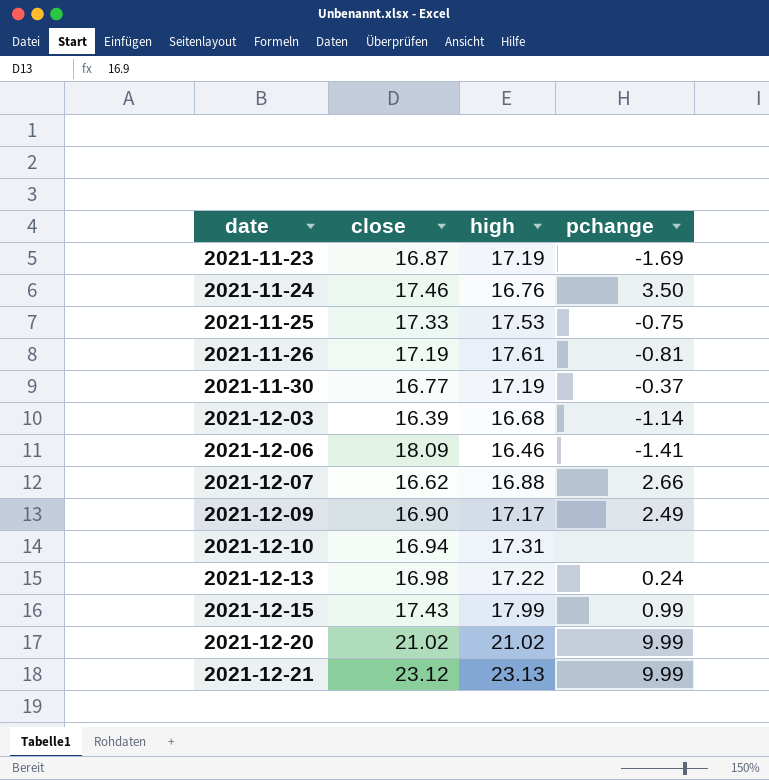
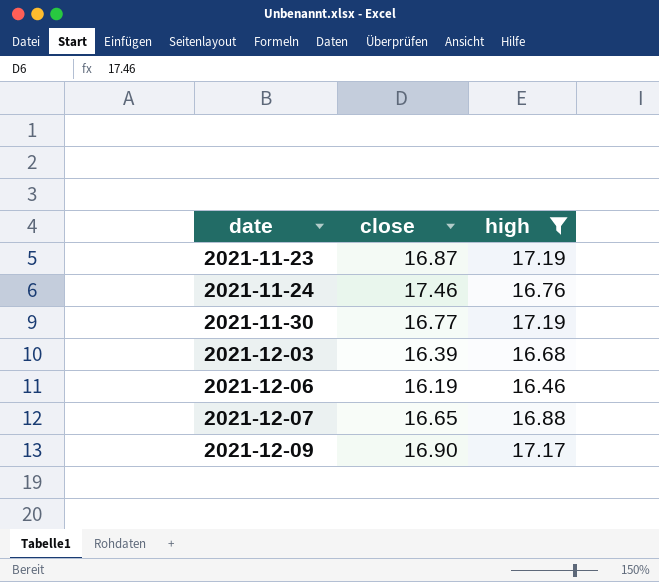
filter: none -> high <= 17.19
column pchange | position: 4 -> none
2021-12-06 | close: 18.09 -> 16.19
2021-12-07 | close: 16.62 -> 16.65

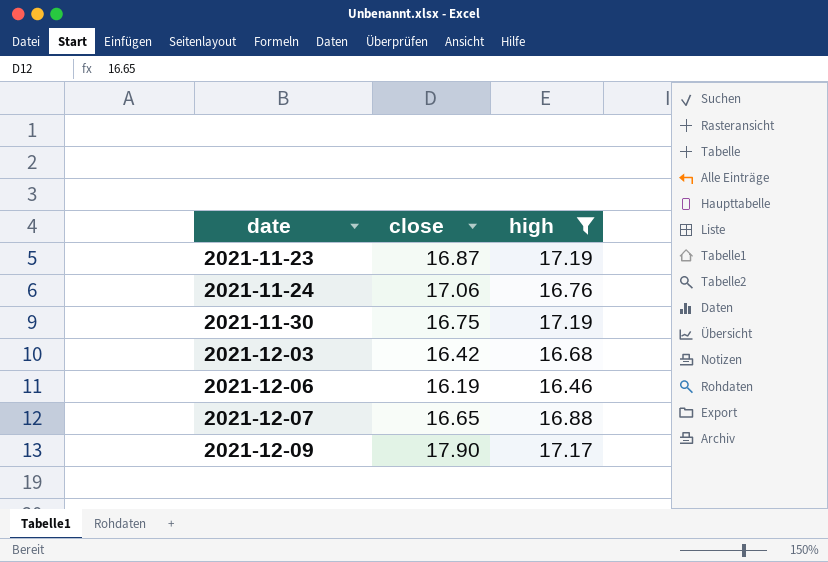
2021-11-24 | close: 17.46 -> 17.06
2021-11-30 | close: 16.77 -> 16.75
2021-12-03 | close: 16.39 -> 16.42
2021-12-09 | close: 16.90 -> 17.90

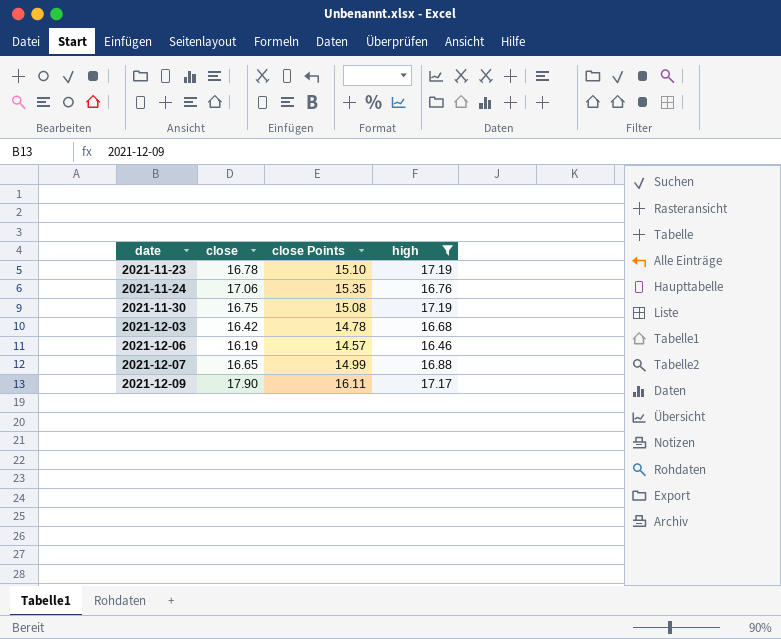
column close Points | formula: none -> [close] * 0.9
2021-11-23 | close: 16.87 -> 16.78

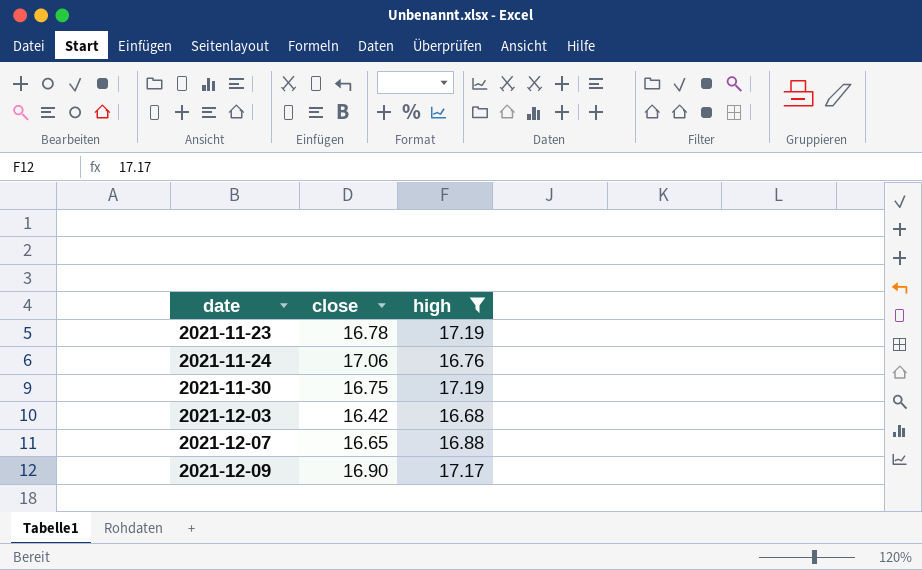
column close Points | formula: [close] * 0.9 -> none
row 2021-12-06: 16.19 | 14.57 | 16.46 -> none
2021-12-09 | close: 17.90 -> 16.90

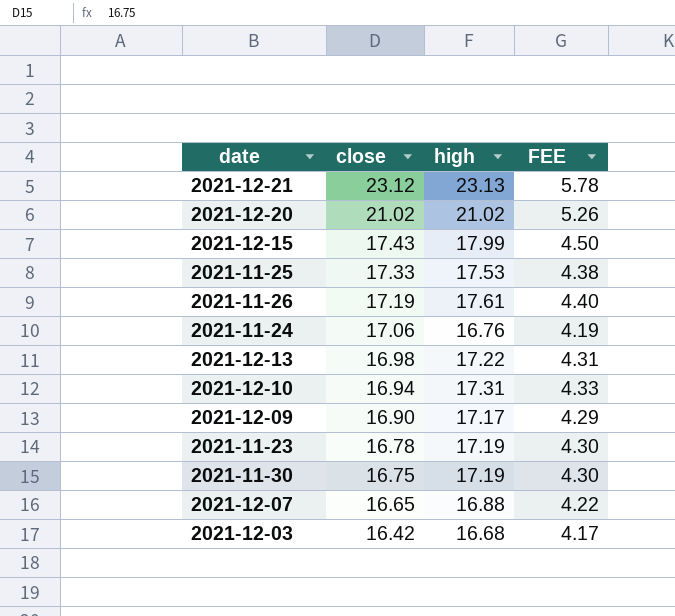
filter: high <= 17.19 -> none
row order: date ascending -> close descending
column FEE | formula: none -> [high] * 0.25

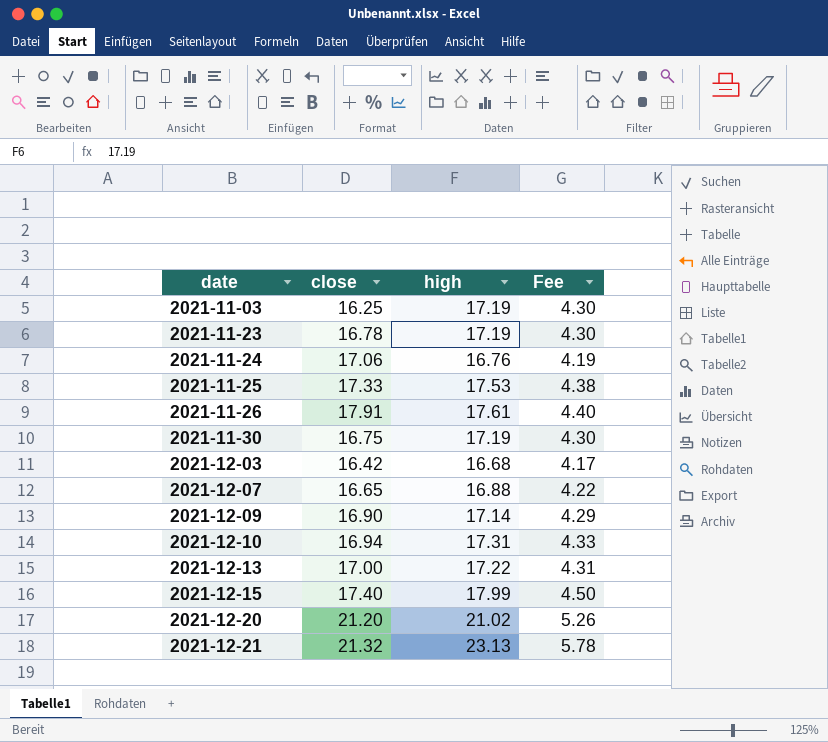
row order: close descending -> date ascending
column name: FEE -> Fee
row 2021-11-03: none -> 16.25 | 17.19 | 4.30
2021-11-26 | close: 17.19 -> 17.91
2021-12-09 | high: 17.17 -> 17.14
2021-12-13 | close: 16.98 -> 17.00
2021-12-15 | close: 17.43 -> 17.40
2021-12-20 | close: 21.02 -> 21.20
2021-12-21 | close: 23.12 -> 21.32

